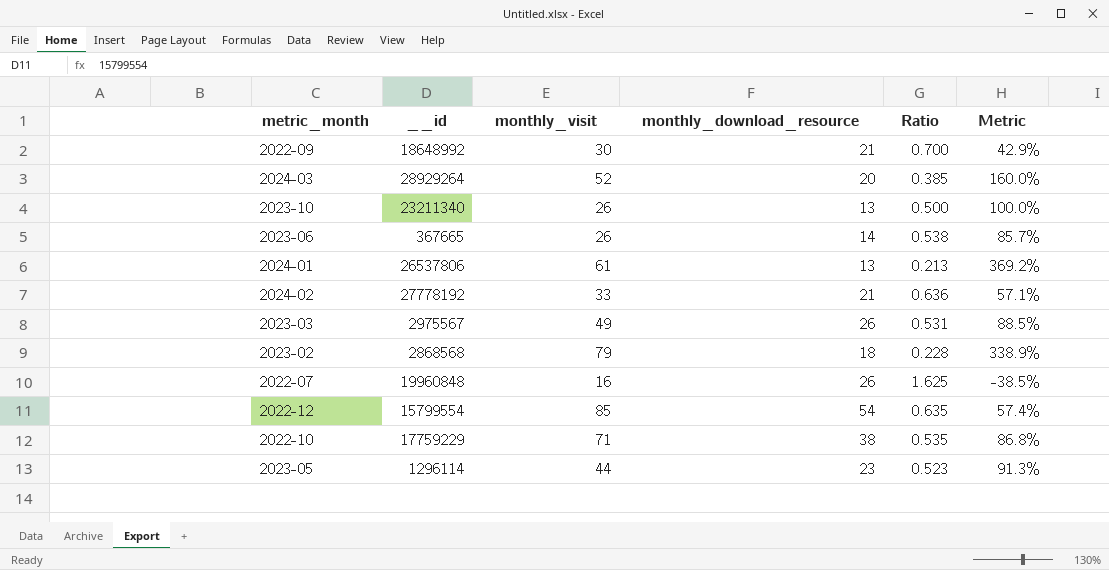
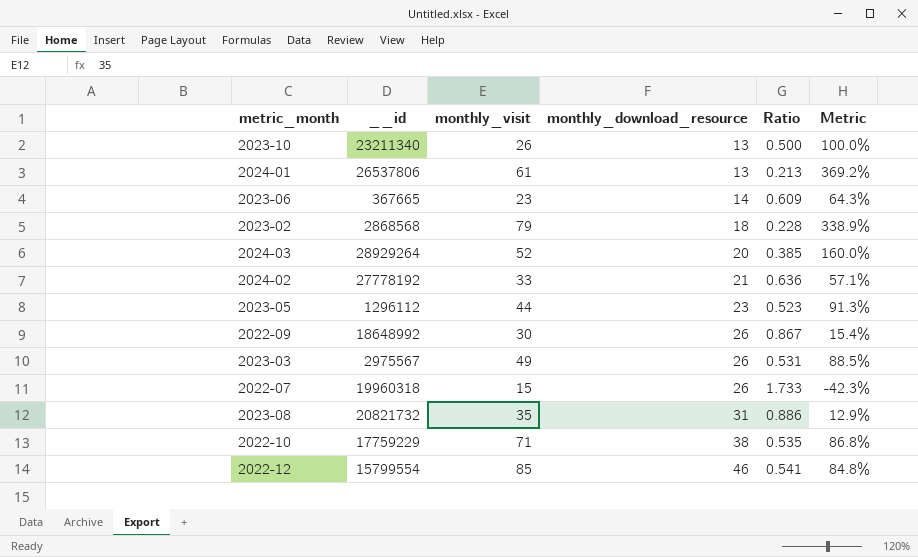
row order: none -> monthly_download_resource ascending
2023-06 | monthly_visit: 26 -> 23
2023-06 | Ratio: 0.538 -> 0.609
2023-06 | Metric: 85.7% -> 64.3%
2023-05 | __id: 1296114 -> 1296112
2022-09 | monthly_download_resource: 21 -> 26
2022-09 | Ratio: 0.700 -> 0.867
2022-09 | Metric: 42.9% -> 15.4%
2022-07 | __id: 19960848 -> 19960318
2022-07 | monthly_visit: 16 -> 15
2022-07 | Ratio: 1.625 -> 1.733
2022-07 | Metric: -38.5% -> -42.3%
row 2023-08: none -> 20821732 | 35 | 31 | 0.886 | 12.9%
2022-12 | monthly_download_resource: 54 -> 46
2022-12 | Ratio: 0.635 -> 0.541
2022-12 | Metric: 57.4% -> 84.8%

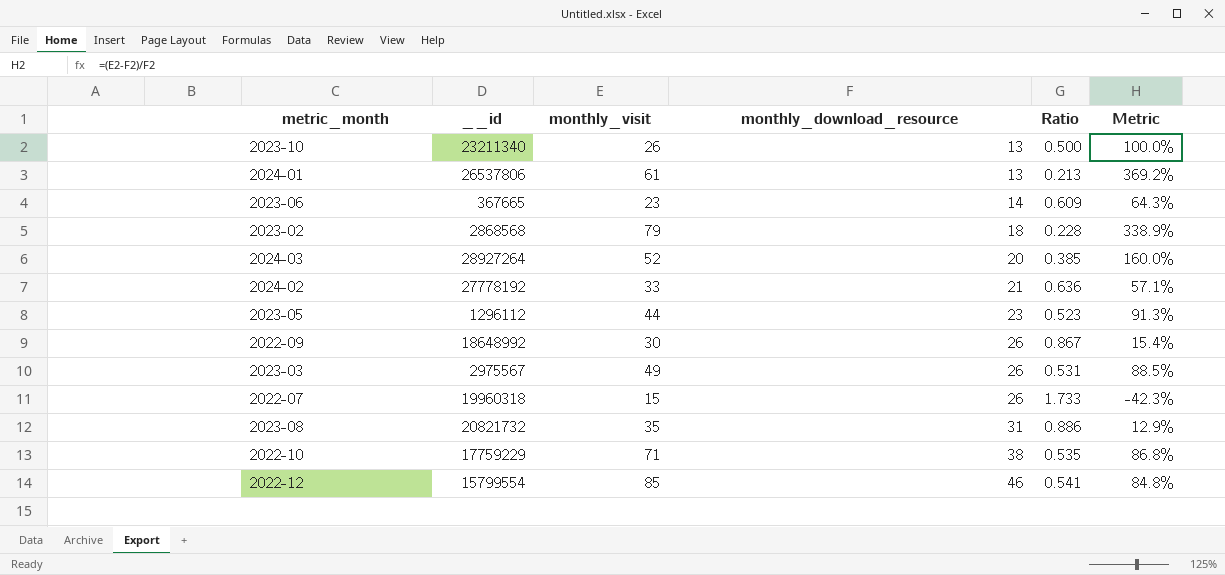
2024-03 | __id: 28929264 -> 28927264

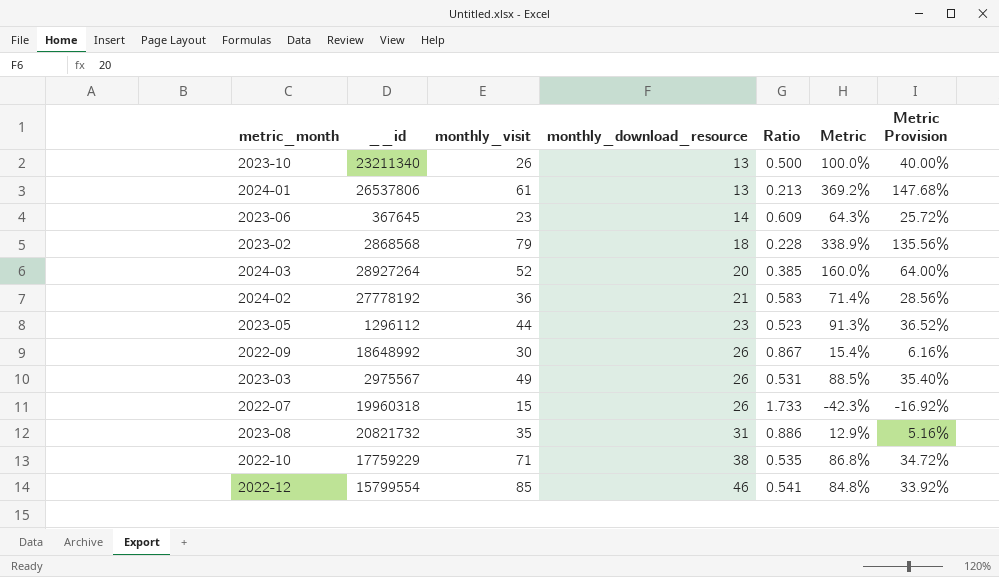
column Metric Provision | formula: none -> [Metric] * 0.4
2023-06 | __id: 367665 -> 367645
2024-02 | monthly_visit: 33 -> 36
2024-02 | Ratio: 0.636 -> 0.583
2024-02 | Metric: 57.1% -> 71.4%

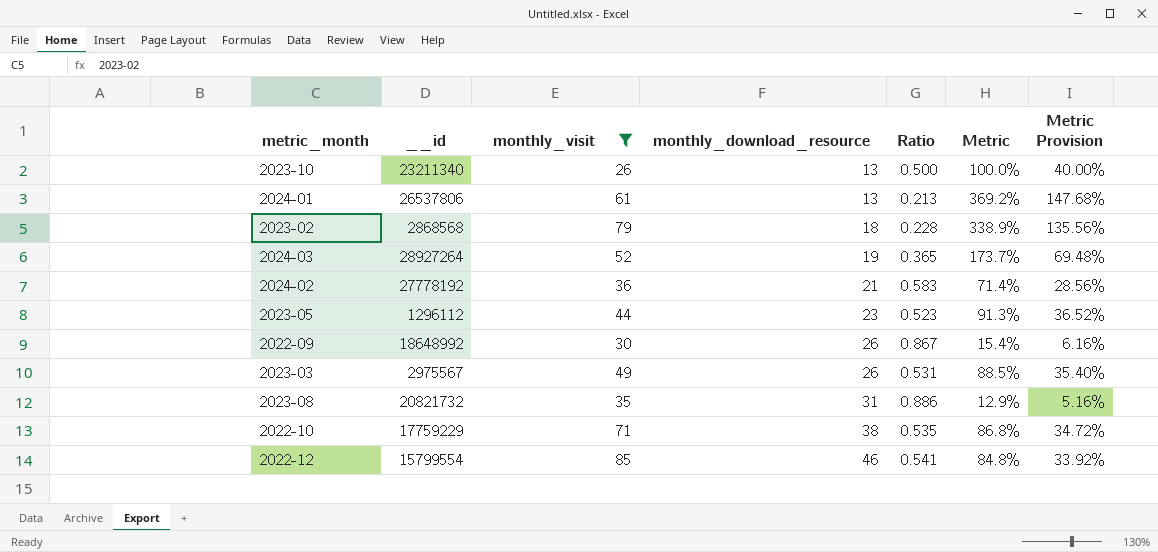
filter: none -> monthly_visit >= 26
2024-03 | monthly_download_resource: 20 -> 19
2024-03 | Ratio: 0.385 -> 0.365
2024-03 | Metric: 160.0% -> 173.7%
2024-03 | Metric Provision: 64.00% -> 69.48%

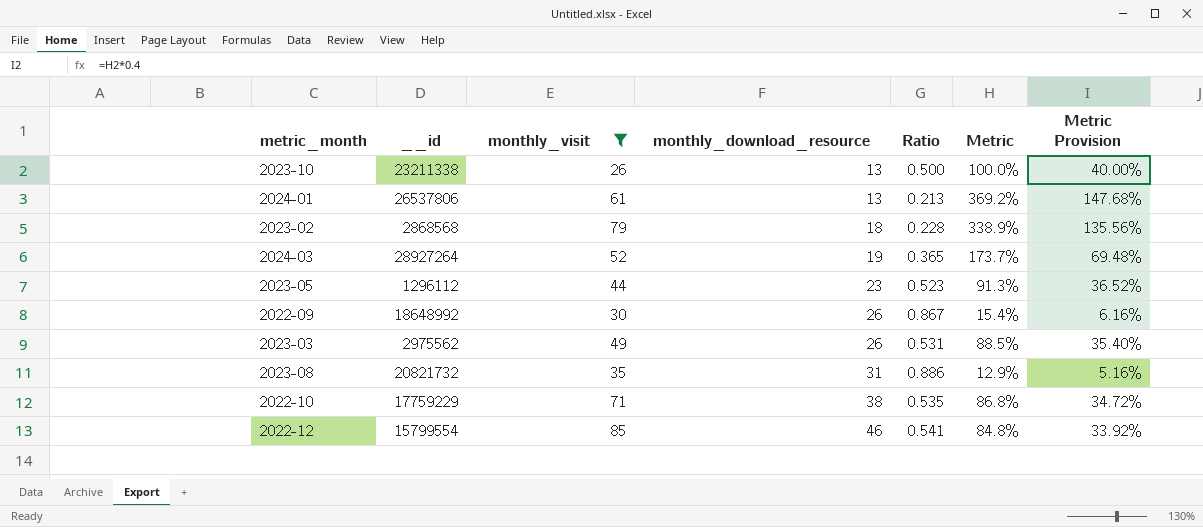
row 2024-02: 27778192 | 36 | 21 | 0.583 | 71.4% | 28.56% -> none
2023-10 | __id: 23211340 -> 23211338
2023-03 | __id: 2975567 -> 2975562

